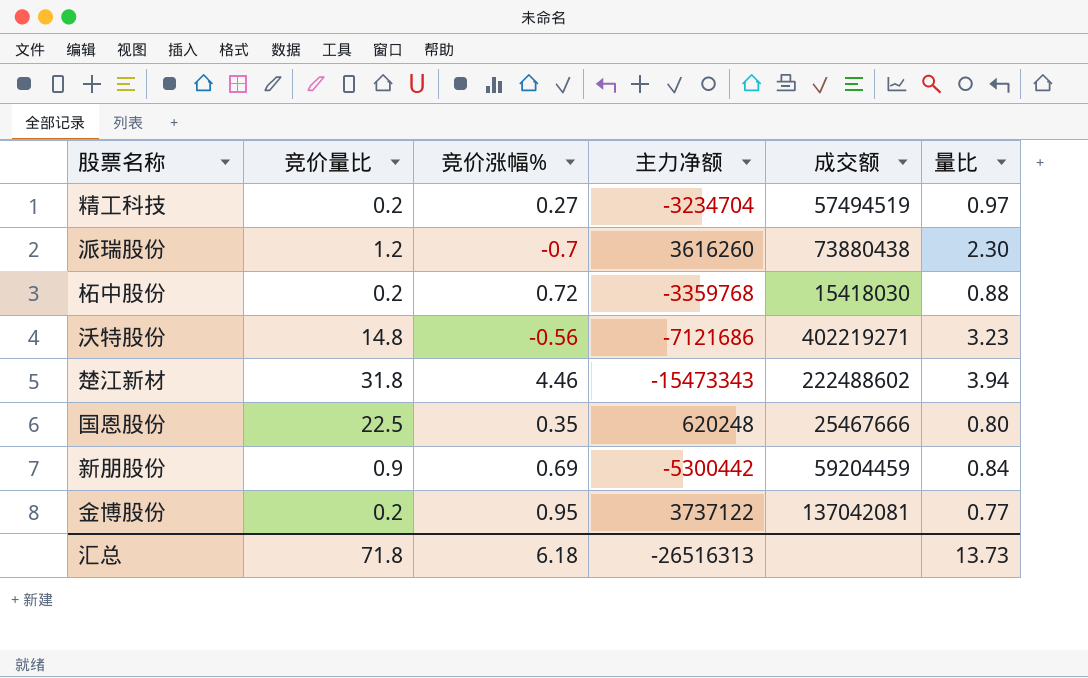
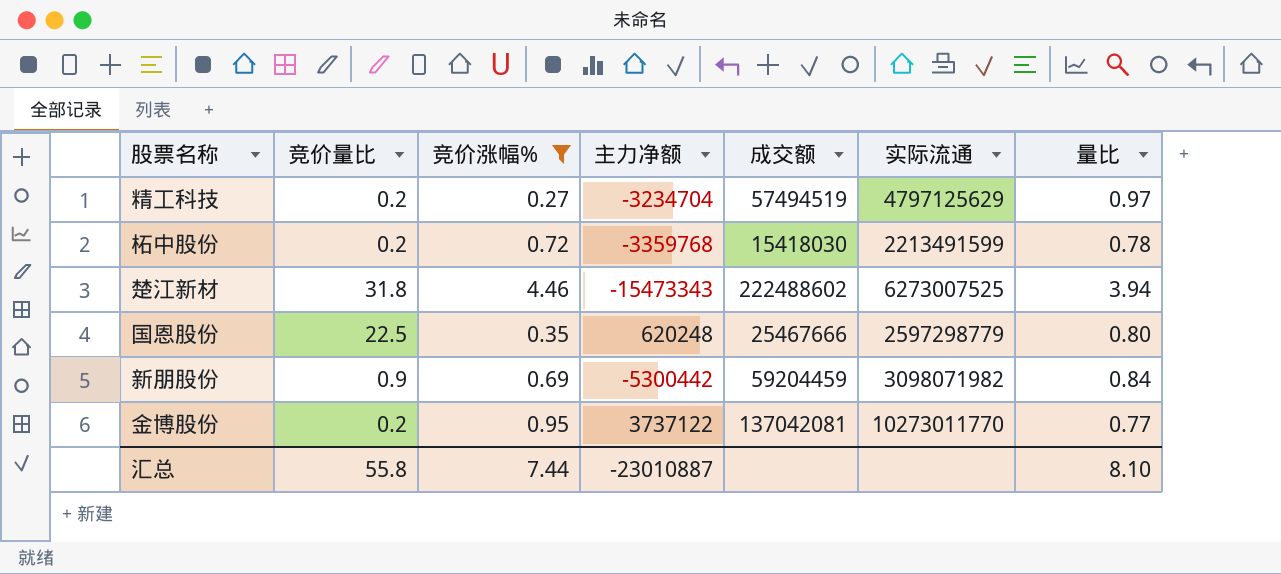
filter: none -> 竞价涨幅% >= 0.27
column 实际流通 | position: none -> 6
柘中股份 | 量比: 0.88 -> 0.78
汇总 | 竞价量比: 71.8 -> 55.8
汇总 | 竞价涨幅%: 6.18 -> 7.44
汇总 | 主力净额: -26516313 -> -23010887
汇总 | 量比: 13.73 -> 8.10

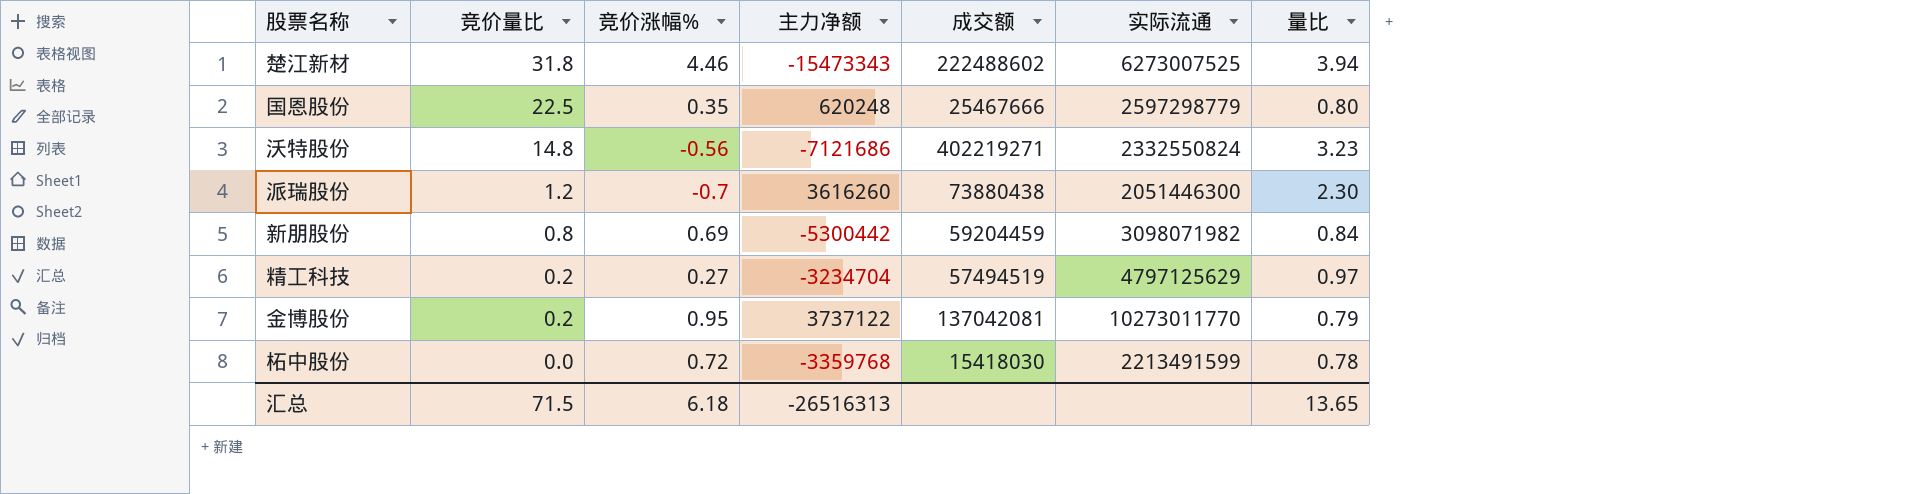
filter: 竞价涨幅% >= 0.27 -> none
row order: none -> 竞价量比 descending
新朋股份 | 竞价量比: 0.9 -> 0.8
金博股份 | 量比: 0.77 -> 0.79
柘中股份 | 竞价量比: 0.2 -> 0.0
汇总 | 竞价量比: 55.8 -> 71.5
汇总 | 竞价涨幅%: 7.44 -> 6.18
汇总 | 主力净额: -23010887 -> -26516313
汇总 | 量比: 8.10 -> 13.65

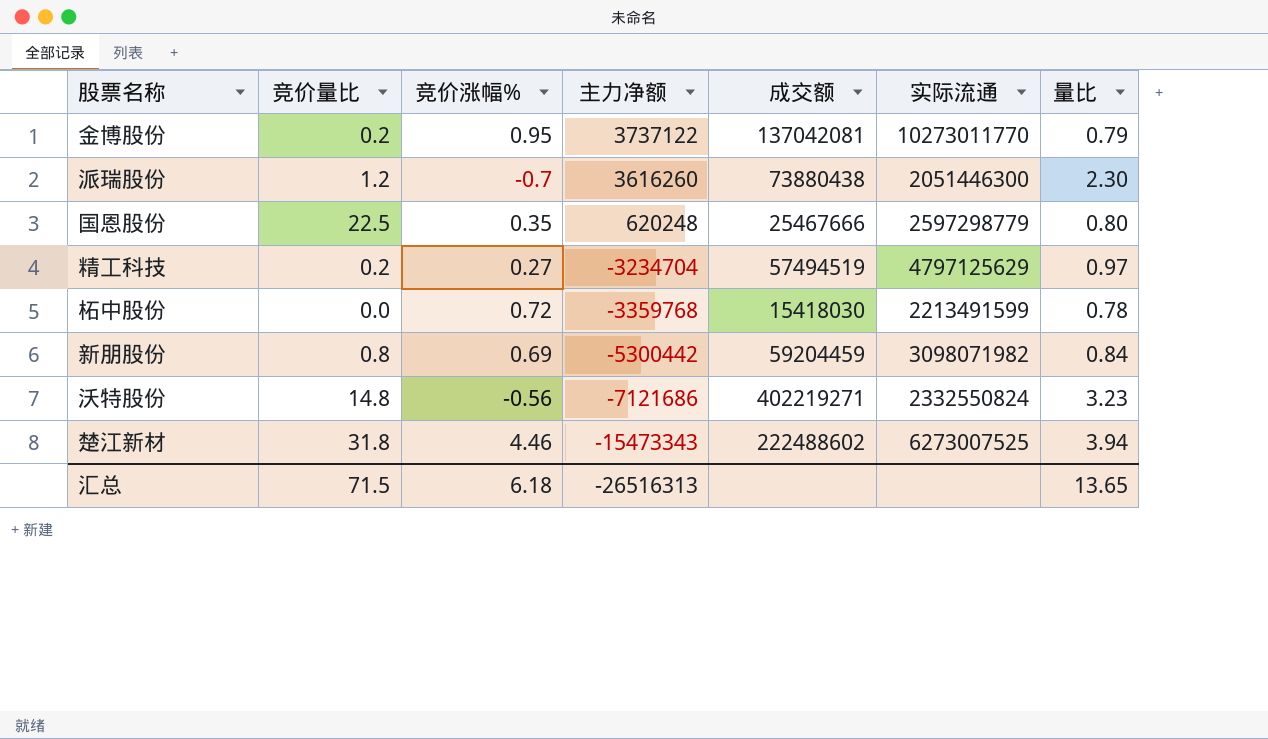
row order: 竞价量比 descending -> 主力净额 descending

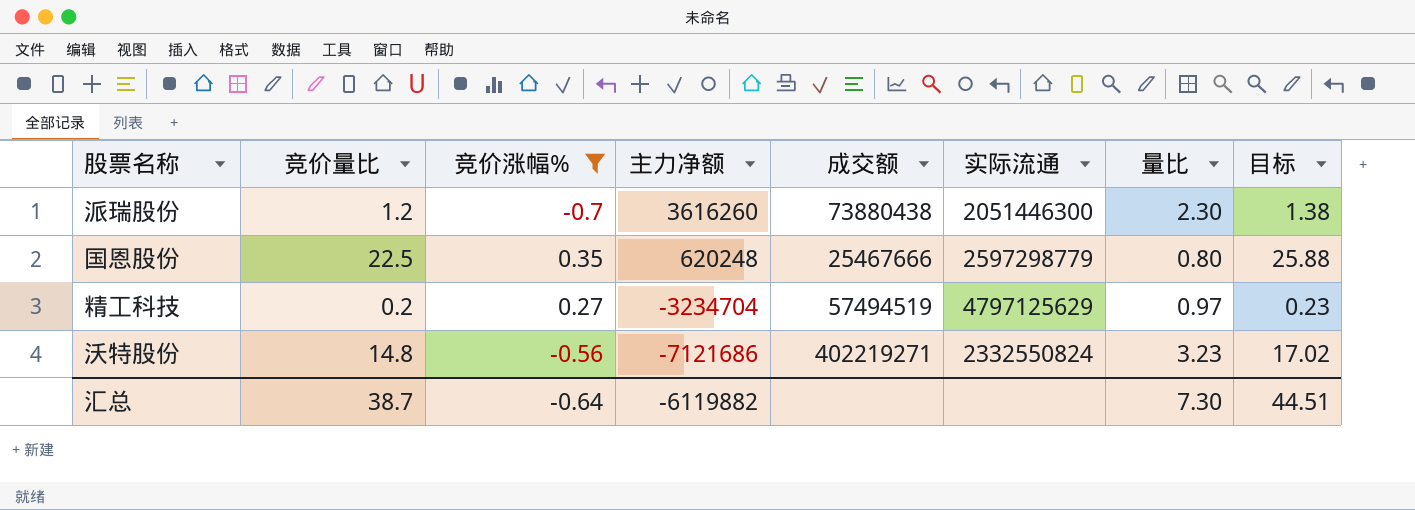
filter: none -> 竞价涨幅% <= 0.35
column 目标 | formula: none -> [竞价量比] * 1.15
汇总 | 竞价量比: 71.5 -> 38.7
汇总 | 竞价涨幅%: 6.18 -> -0.64
汇总 | 主力净额: -26516313 -> -6119882
汇总 | 量比: 13.65 -> 7.30

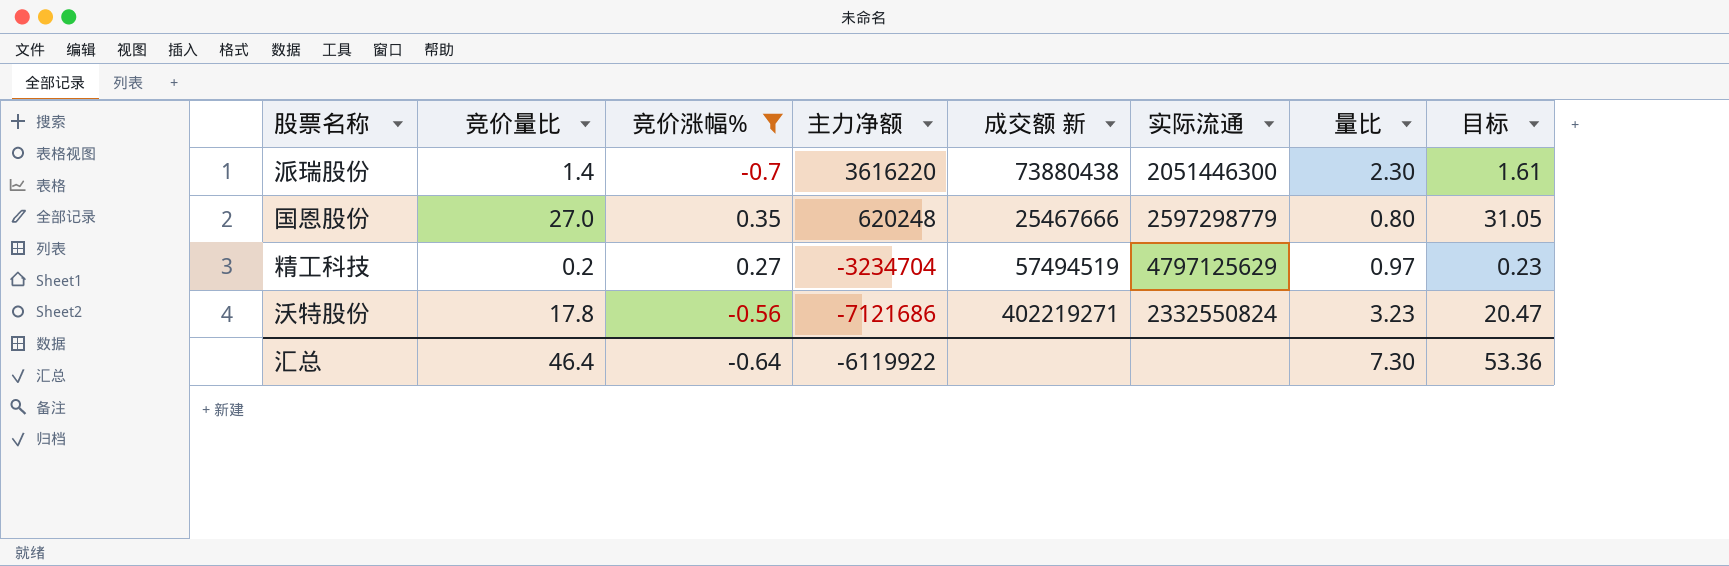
column name: 成交额 -> 成交额 新
派瑞股份 | 竞价量比: 1.2 -> 1.4
派瑞股份 | 主力净额: 3616260 -> 3616220
派瑞股份 | 目标: 1.38 -> 1.61
国恩股份 | 竞价量比: 22.5 -> 27.0
国恩股份 | 目标: 25.88 -> 31.05
沃特股份 | 竞价量比: 14.8 -> 17.8
沃特股份 | 目标: 17.02 -> 20.47
汇总 | 竞价量比: 38.7 -> 46.4
汇总 | 主力净额: -6119882 -> -6119922
汇总 | 目标: 44.51 -> 53.36

